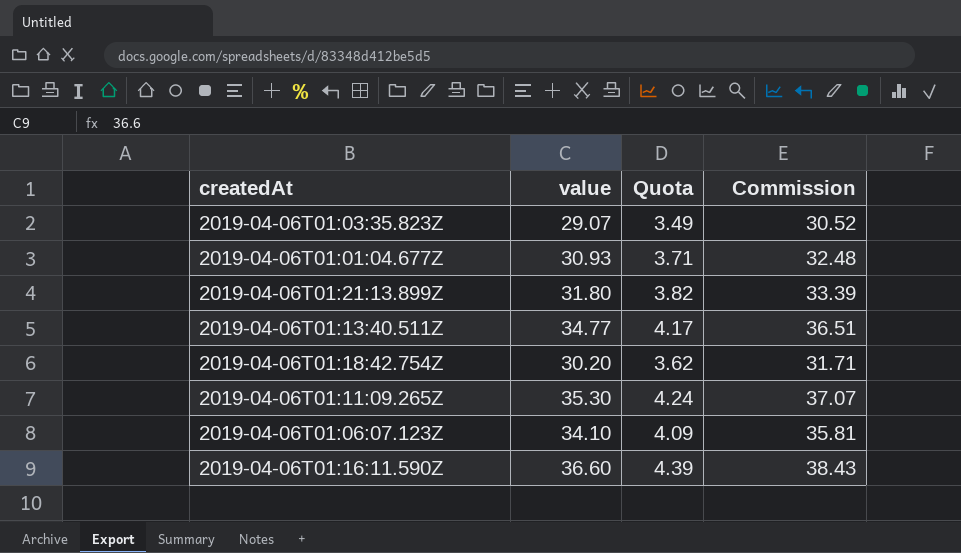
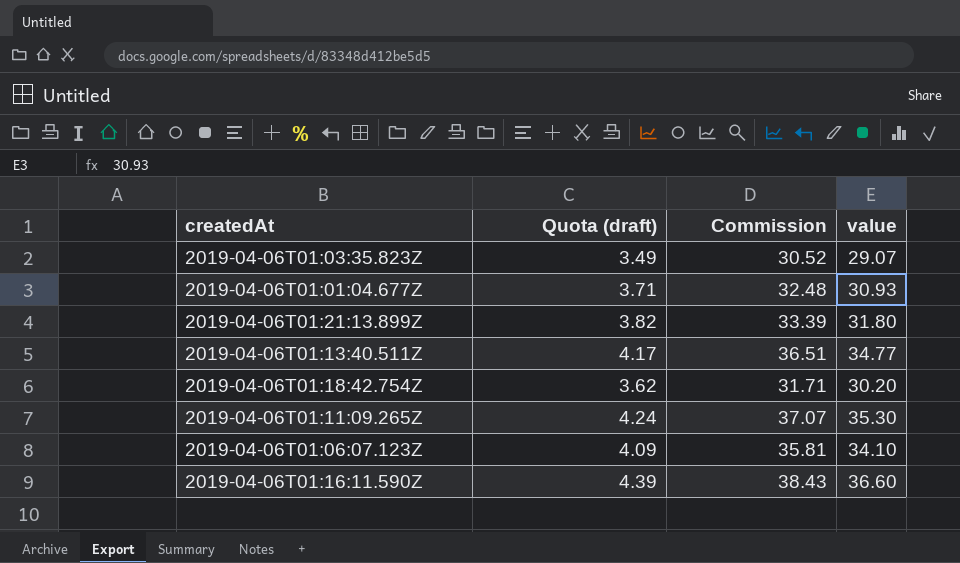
column name: Quota -> Quota (draft)
column value | position: 2 -> 4

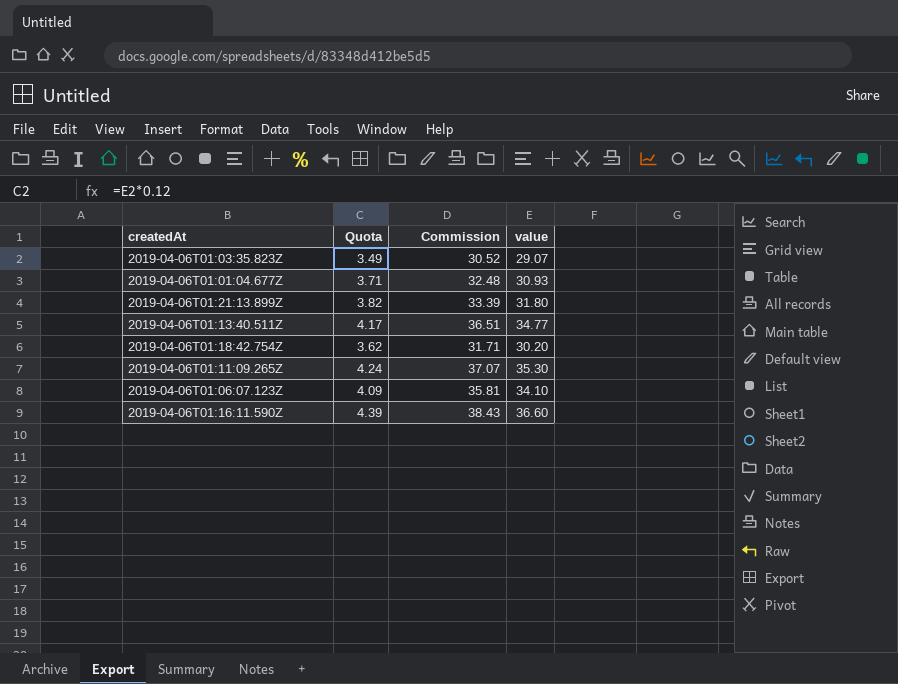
column name: Quota (draft) -> Quota

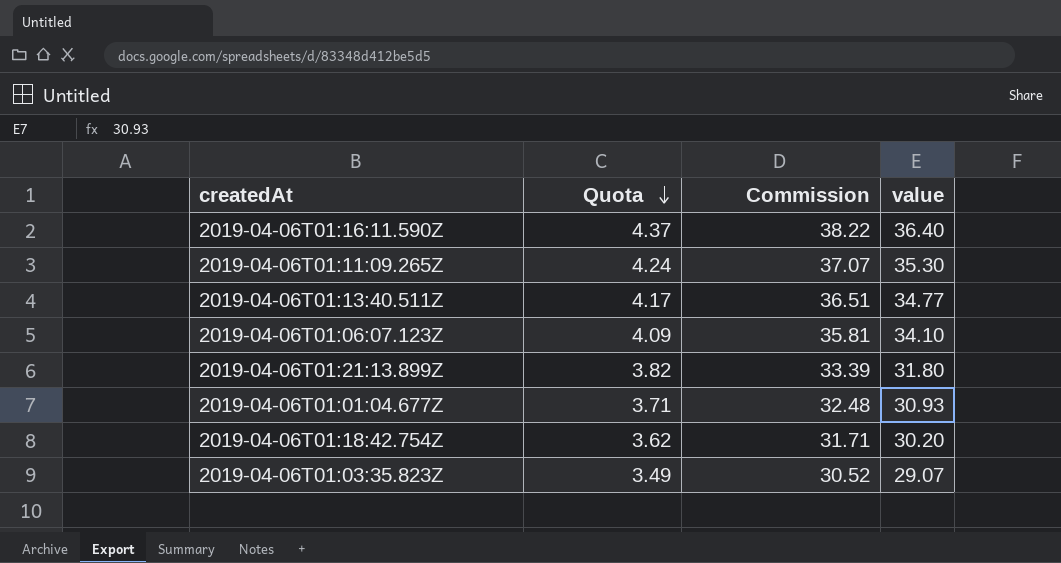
row order: none -> Quota descending
2019-04-06T01:16:11.590Z | Quota: 4.39 -> 4.37
2019-04-06T01:16:11.590Z | Commission: 38.43 -> 38.22
2019-04-06T01:16:11.590Z | value: 36.60 -> 36.40

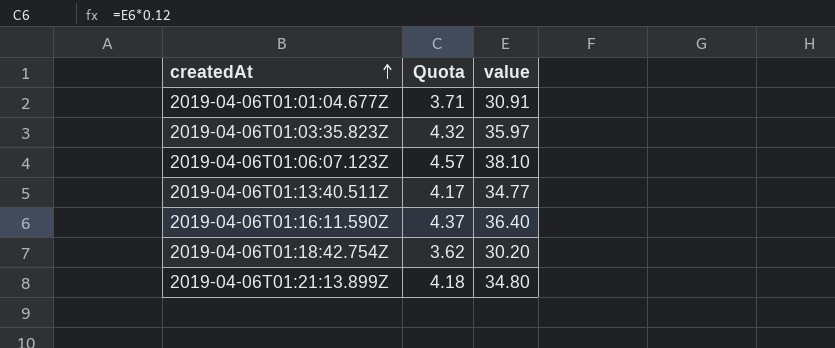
row order: Quota descending -> createdAt ascending
column Commission | formula: [value] * 1.05 -> none
row 2019-04-06T01:11:09.265Z: 4.24 | 37.07 | 35.30 -> none
2019-04-06T01:01:04.677Z | value: 30.93 -> 30.91
2019-04-06T01:03:35.823Z | Quota: 3.49 -> 4.32
2019-04-06T01:03:35.823Z | value: 29.07 -> 35.97
2019-04-06T01:06:07.123Z | Quota: 4.09 -> 4.57
2019-04-06T01:06:07.123Z | value: 34.10 -> 38.10
2019-04-06T01:21:13.899Z | Quota: 3.82 -> 4.18
2019-04-06T01:21:13.899Z | value: 31.80 -> 34.80

